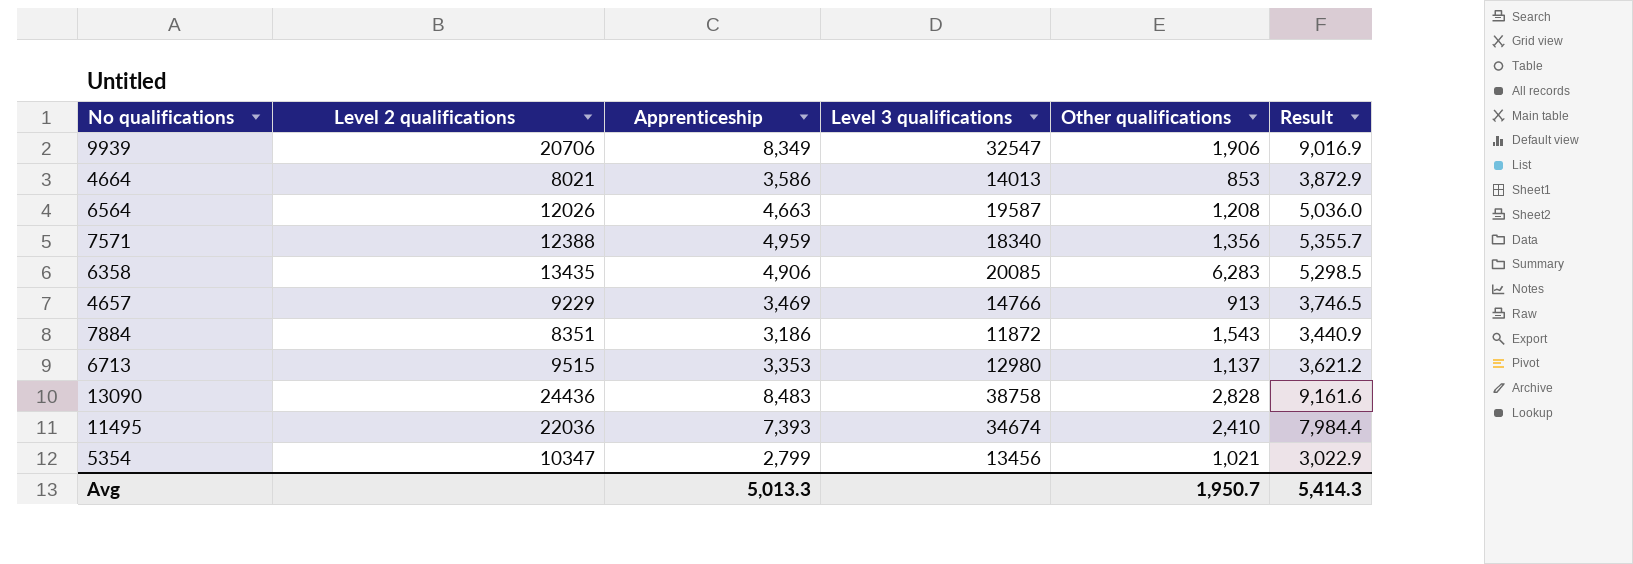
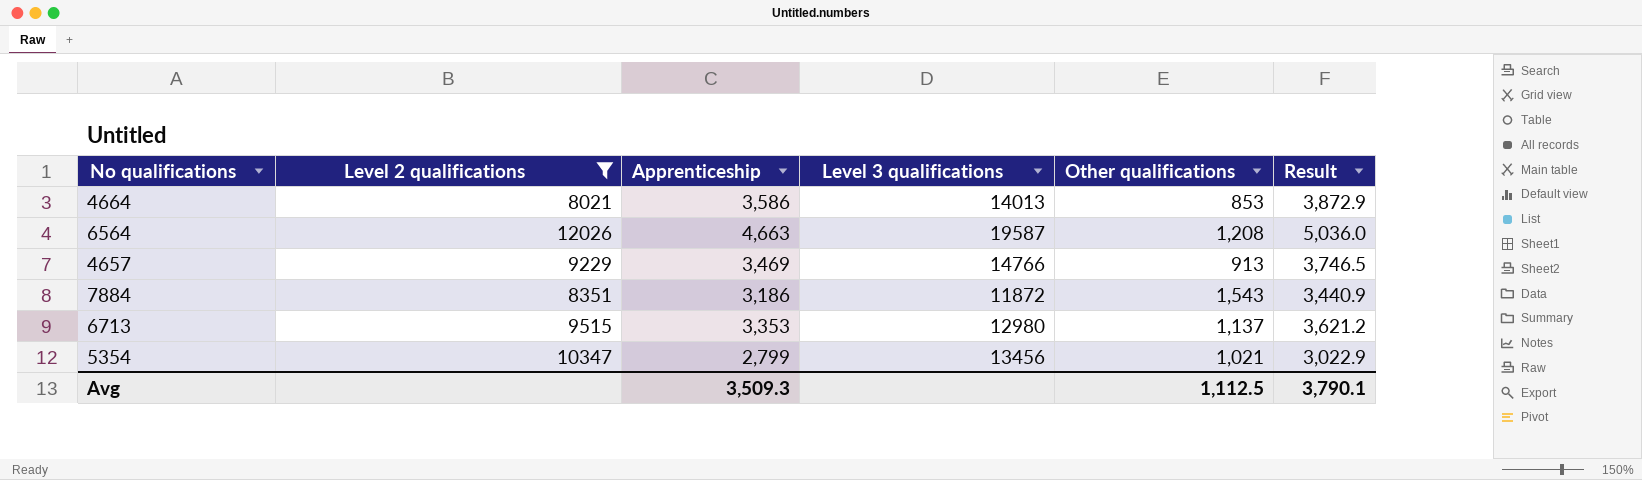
filter: none -> Level 2 qualifications <= 12026
Avg | Apprenticeship: 5,013.3 -> 3,509.3
Avg | Other qualifications: 1,950.7 -> 1,112.5
Avg | Result: 5,414.3 -> 3,790.1

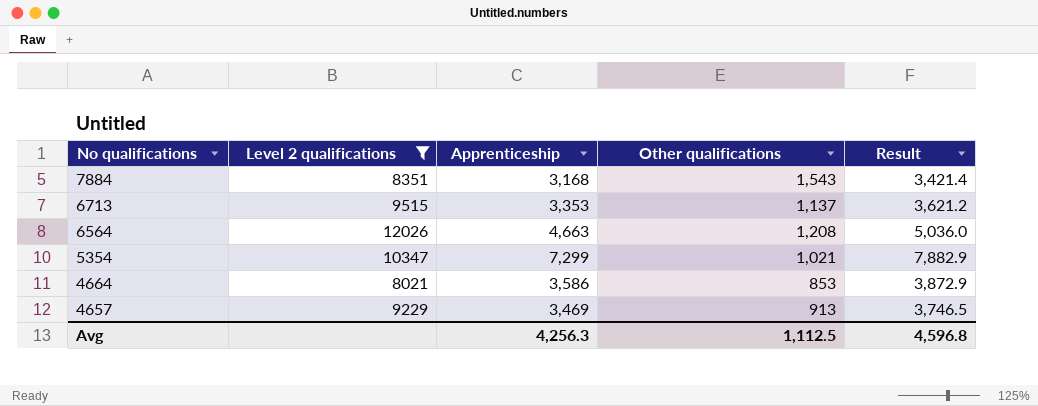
row order: none -> No qualifications descending
column Level 3 qualifications | position: 4 -> none
7884 | Apprenticeship: 3,186 -> 3,168
7884 | Result: 3,440.9 -> 3,421.4
5354 | Apprenticeship: 2,799 -> 7,299
5354 | Result: 3,022.9 -> 7,882.9
Avg | Apprenticeship: 3,509.3 -> 4,256.3
Avg | Result: 3,790.1 -> 4,596.8

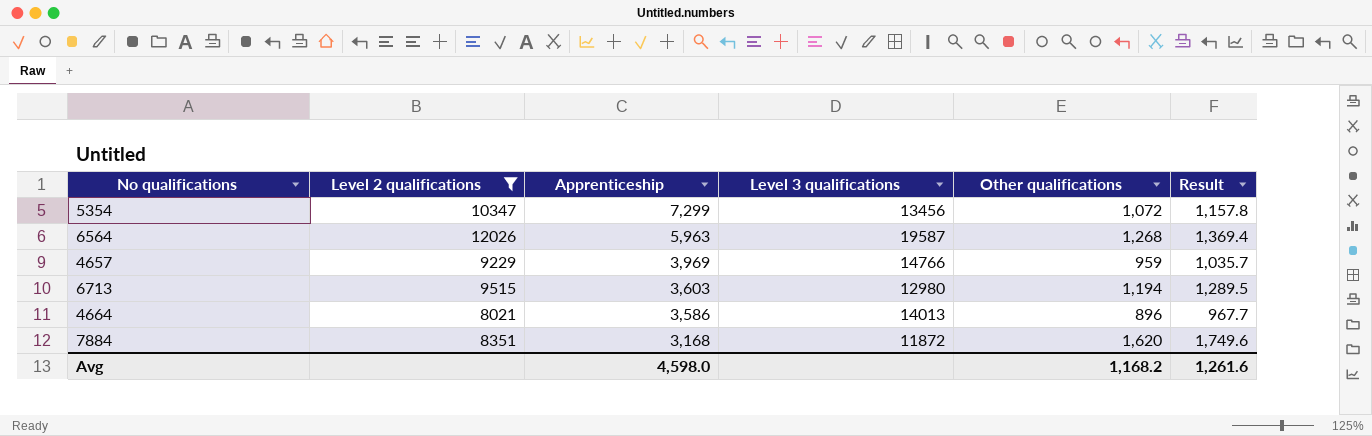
row order: No qualifications descending -> Apprenticeship descending
column Level 3 qualifications | position: none -> 4
column Result | formula: [Apprenticeship] * 1.08 -> [Other qualifications] * 1.08
5354 | Other qualifications: 1,021 -> 1,072
6564 | Apprenticeship: 4,663 -> 5,963
6564 | Other qualifications: 1,208 -> 1,268
4657 | Apprenticeship: 3,469 -> 3,969
4657 | Other qualifications: 913 -> 959
6713 | Apprenticeship: 3,353 -> 3,603
6713 | Other qualifications: 1,137 -> 1,194
4664 | Other qualifications: 853 -> 896
7884 | Other qualifications: 1,543 -> 1,620
Avg | Apprenticeship: 4,256.3 -> 4,598.0
Avg | Other qualifications: 1,112.5 -> 1,168.2
Avg | Result: 4,596.8 -> 1,261.6

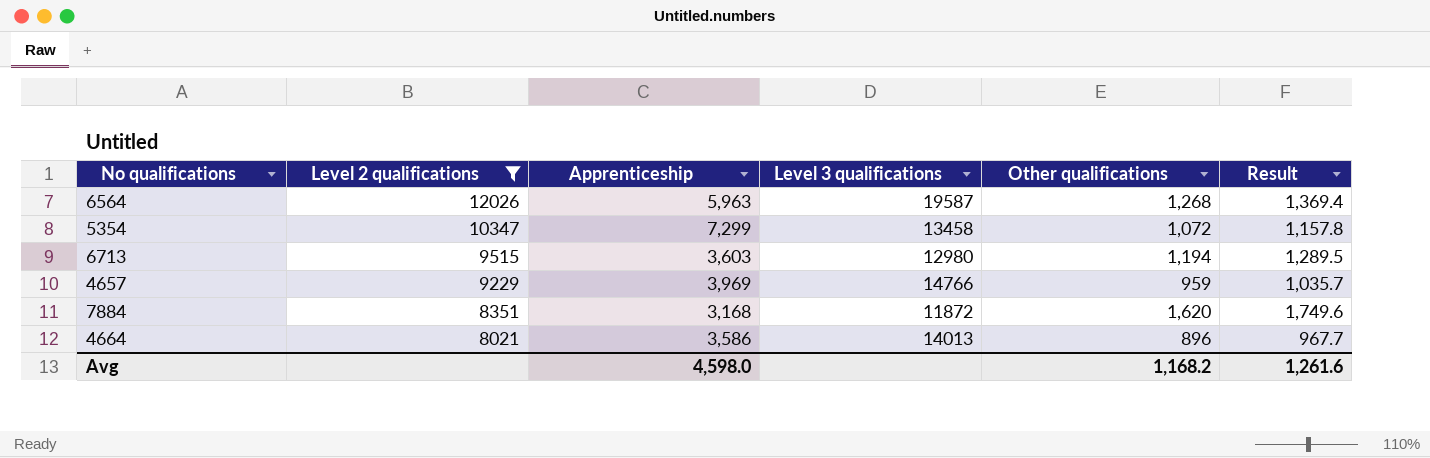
row order: Apprenticeship descending -> Level 2 qualifications descending
5354 | Level 3 qualifications: 13456 -> 13458

